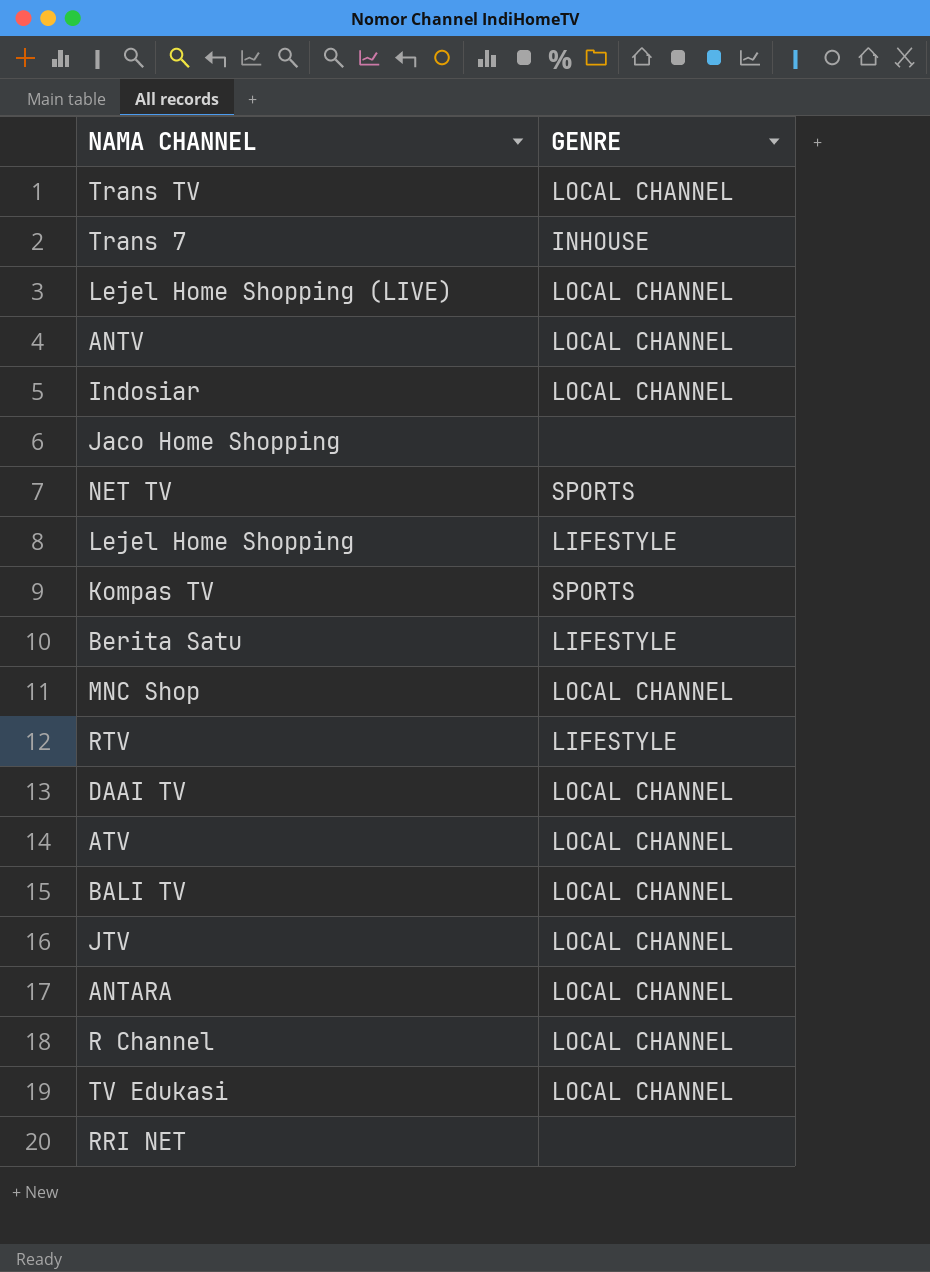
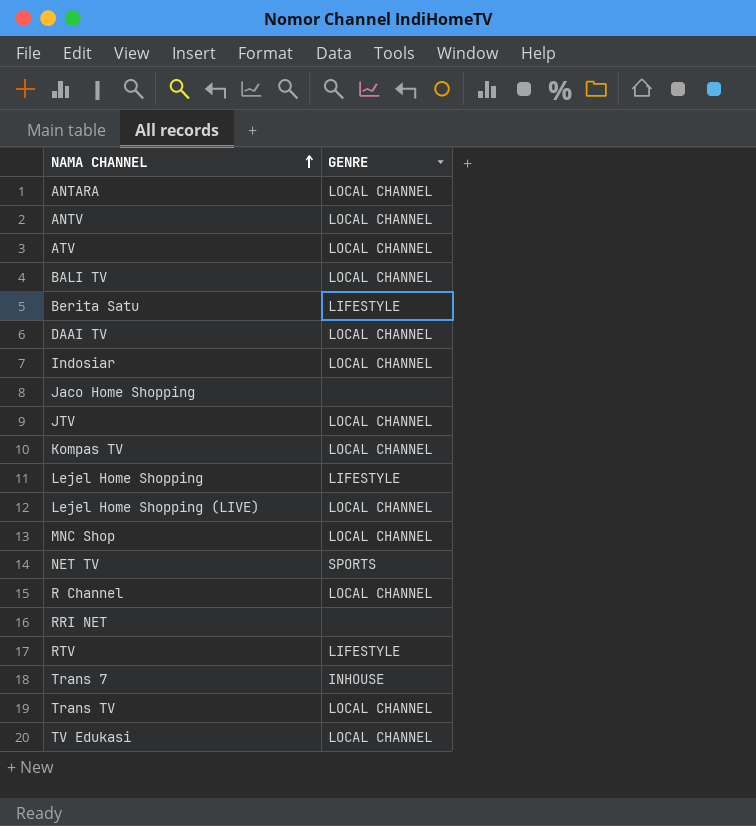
row order: none -> NAMA CHANNEL ascending
Kompas TV | GENRE: SPORTS -> LOCAL CHANNEL

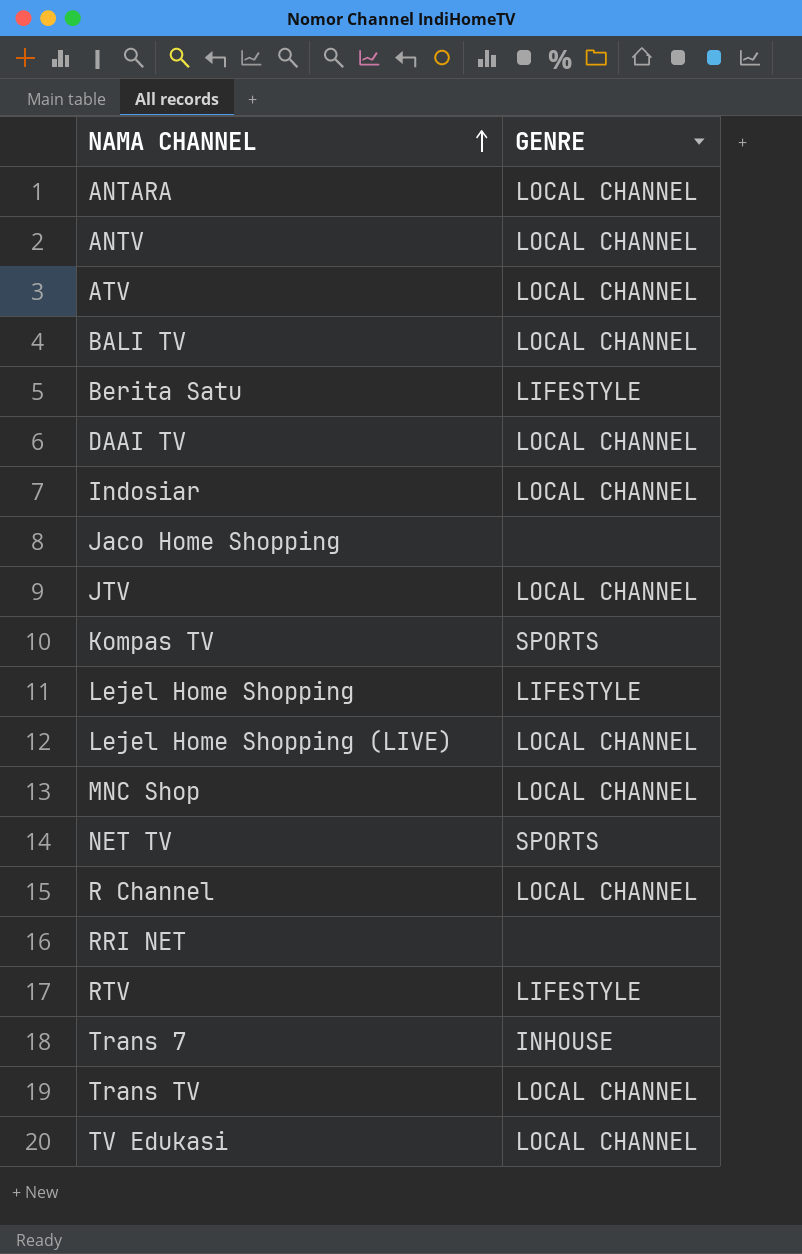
Kompas TV | GENRE: LOCAL CHANNEL -> SPORTS

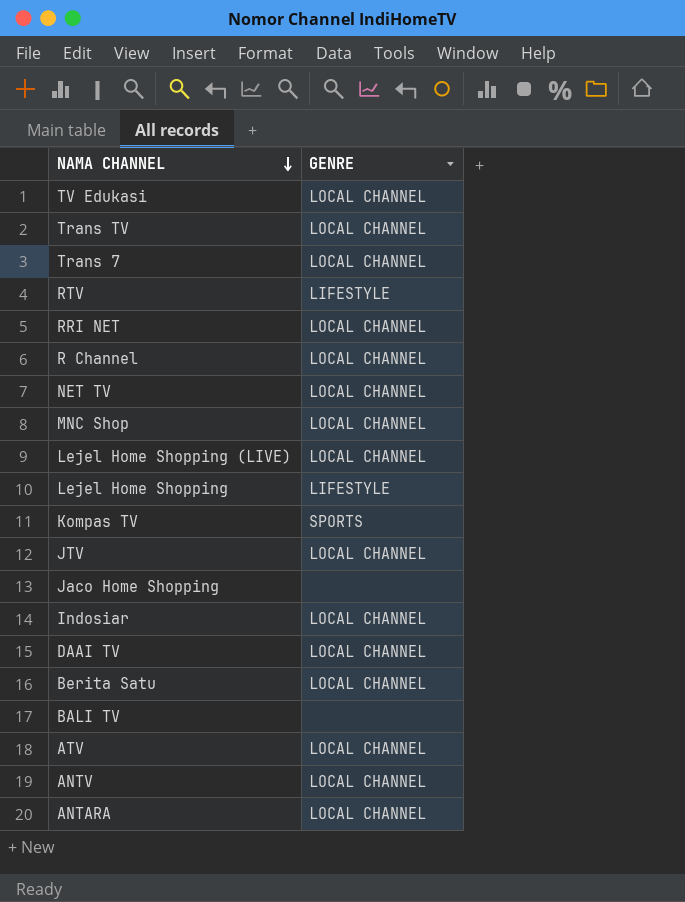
row order: NAMA CHANNEL ascending -> NAMA CHANNEL descending
Trans 7 | GENRE: INHOUSE -> LOCAL CHANNEL
RRI NET | GENRE: none -> LOCAL CHANNEL
NET TV | GENRE: SPORTS -> LOCAL CHANNEL
Berita Satu | GENRE: LIFESTYLE -> LOCAL CHANNEL
BALI TV | GENRE: LOCAL CHANNEL -> none

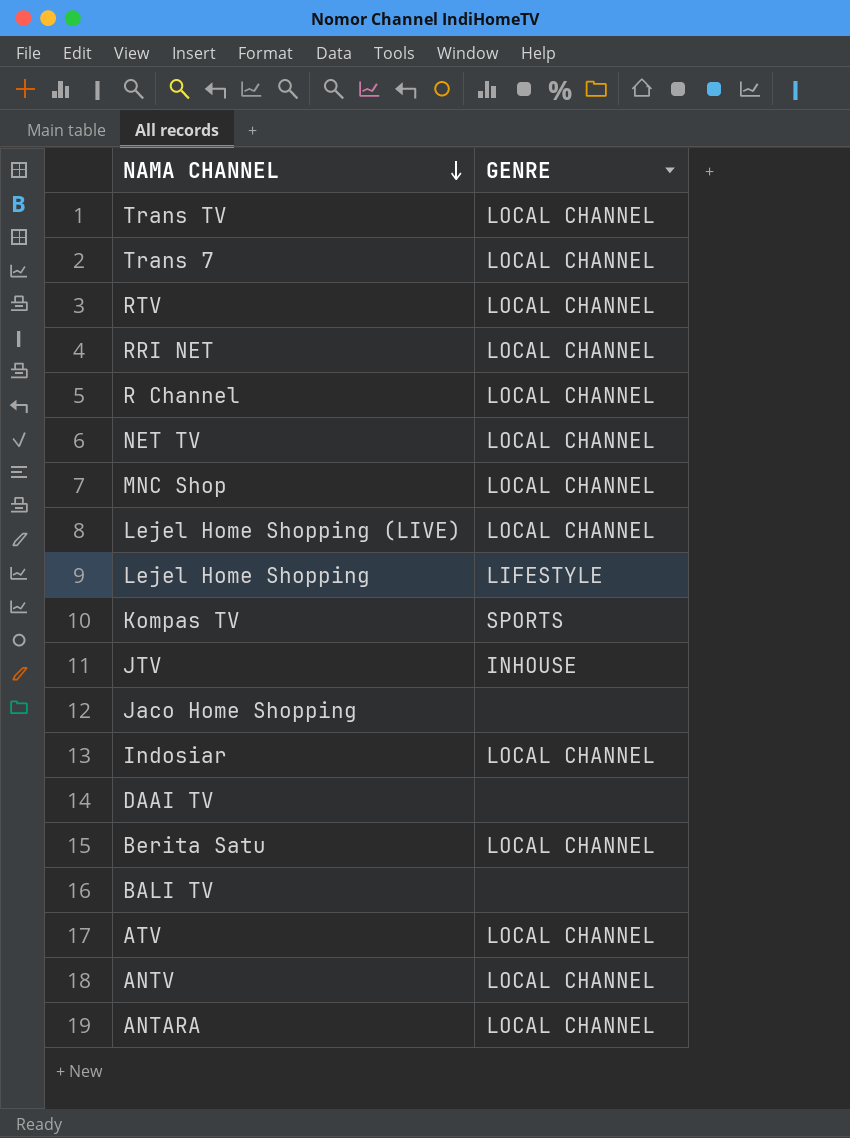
row TV Edukasi: LOCAL CHANNEL -> none
RTV | GENRE: LIFESTYLE -> LOCAL CHANNEL
JTV | GENRE: LOCAL CHANNEL -> INHOUSE
DAAI TV | GENRE: LOCAL CHANNEL -> none

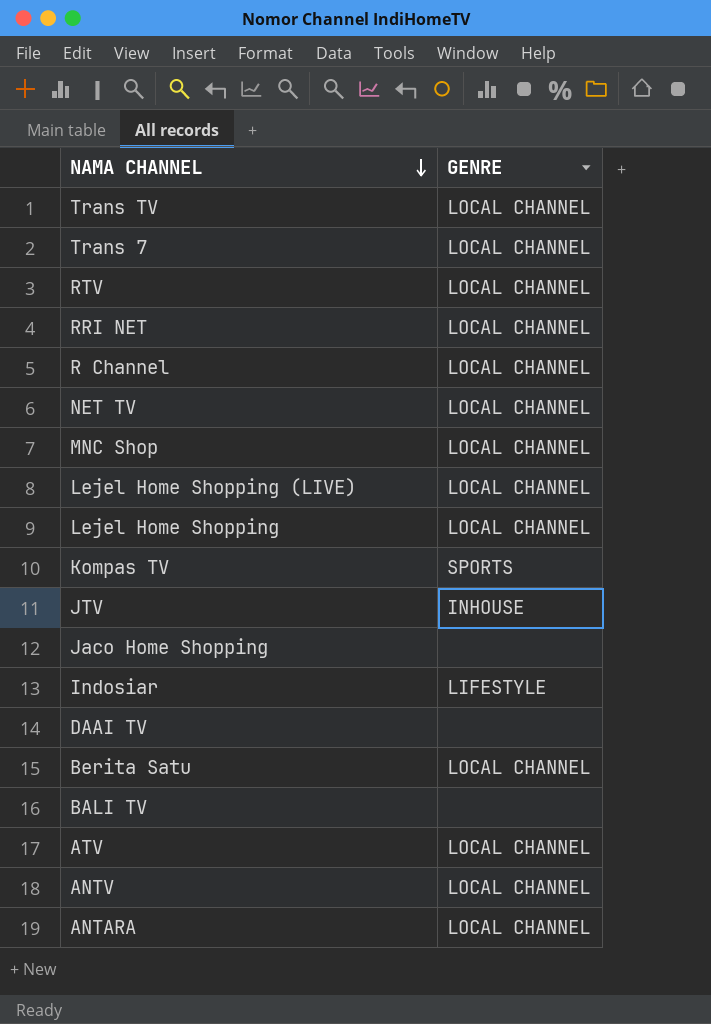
Lejel Home Shopping | GENRE: LIFESTYLE -> LOCAL CHANNEL
Indosiar | GENRE: LOCAL CHANNEL -> LIFESTYLE

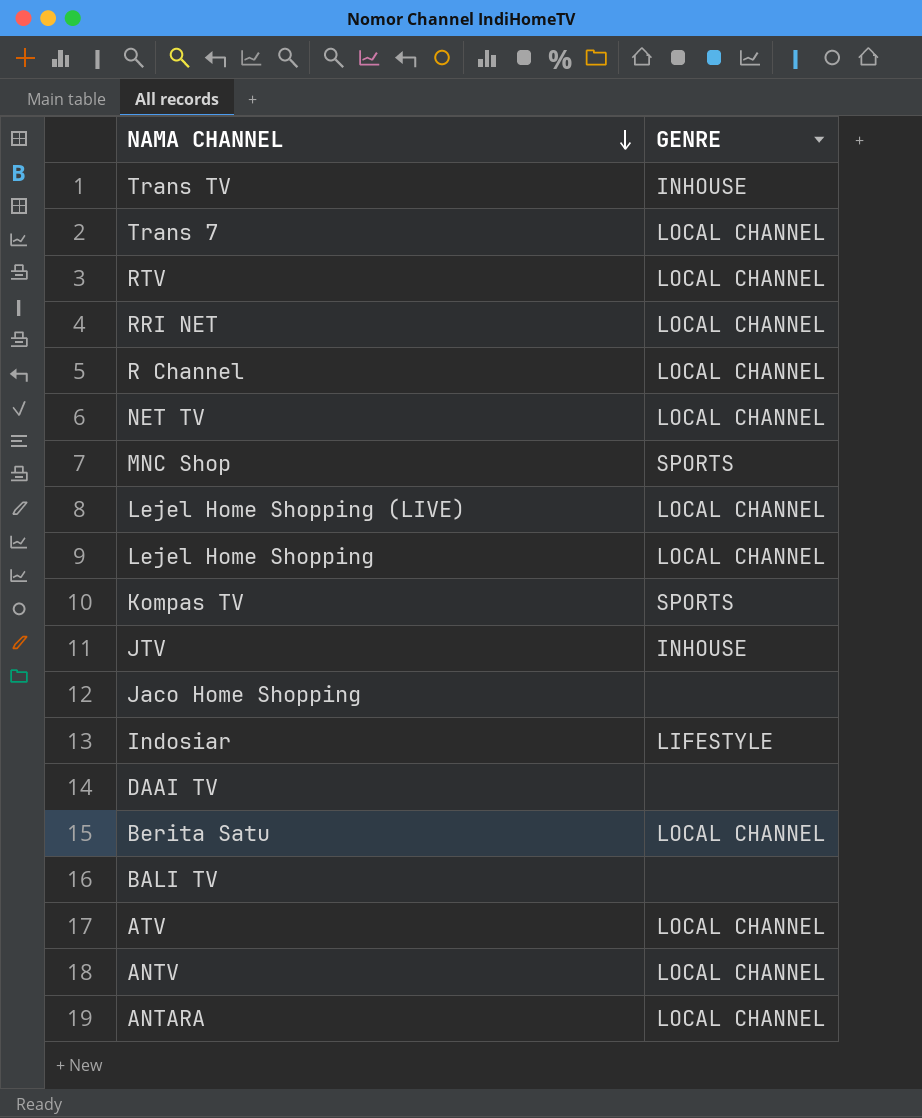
Trans TV | GENRE: LOCAL CHANNEL -> INHOUSE
MNC Shop | GENRE: LOCAL CHANNEL -> SPORTS

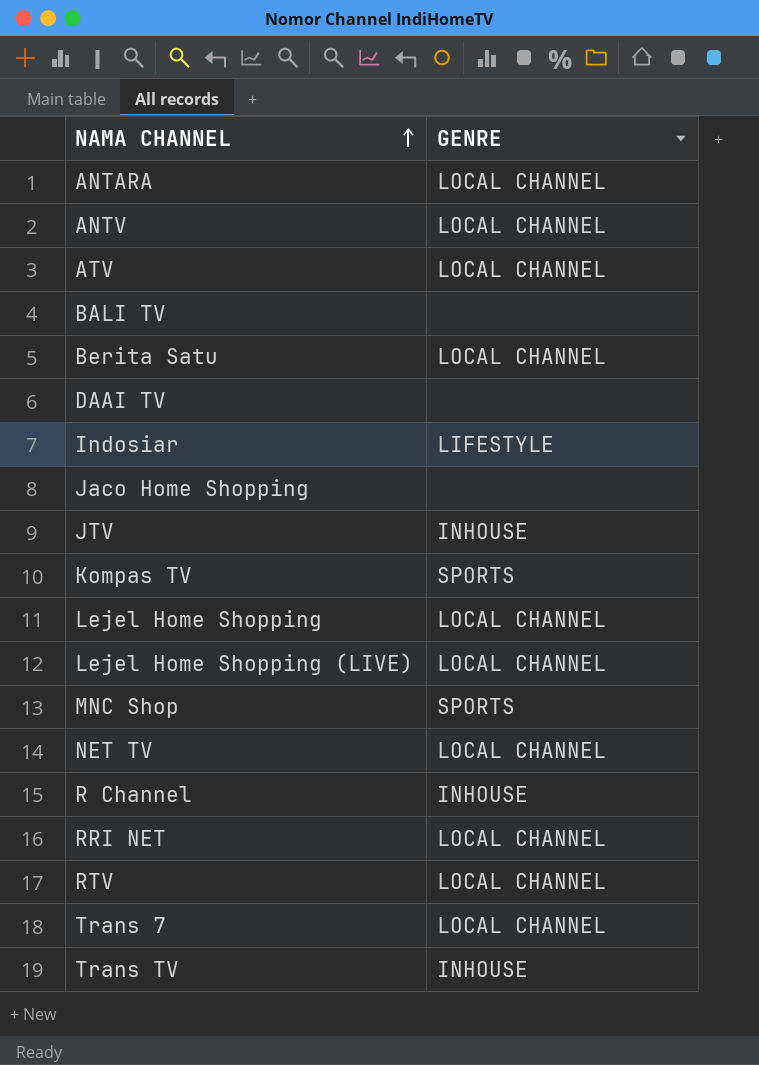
row order: NAMA CHANNEL descending -> NAMA CHANNEL ascending
R Channel | GENRE: LOCAL CHANNEL -> INHOUSE

